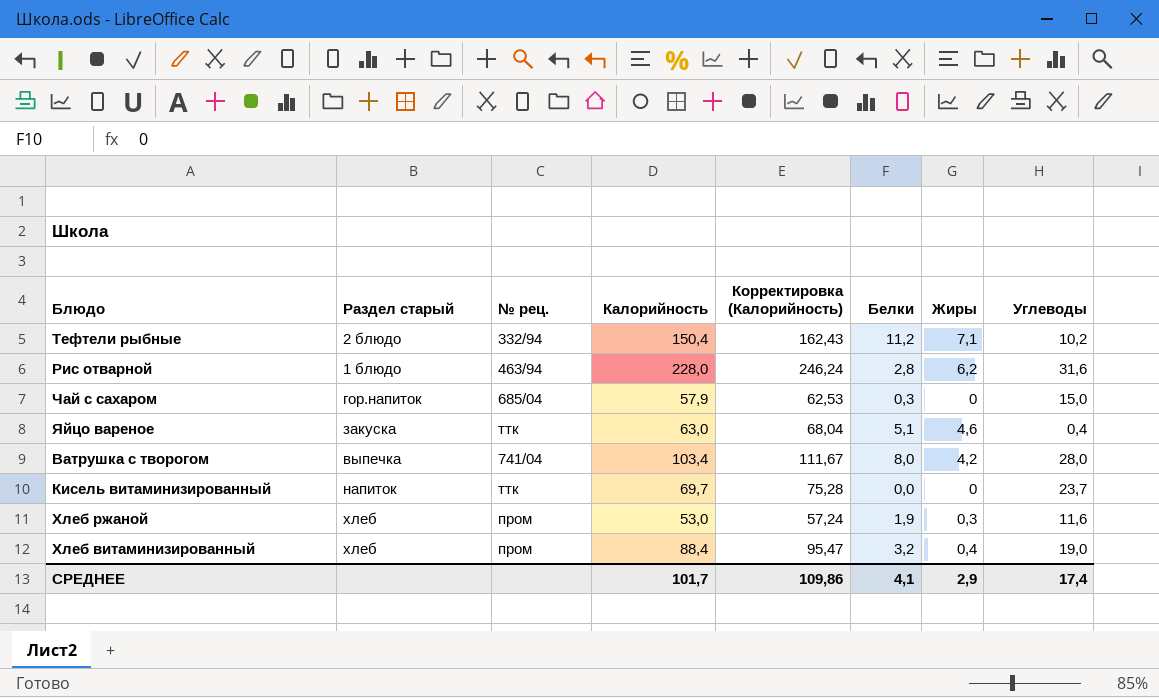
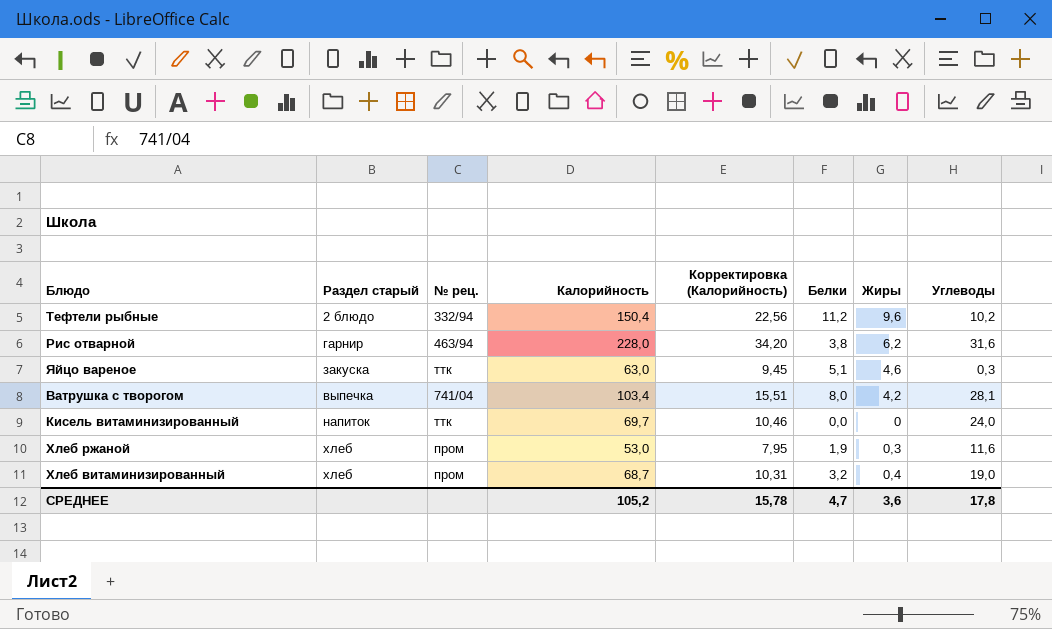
column Корректировка (Калорийность) | formula: [Калорийность] * 1,08 -> [Калорийность] * 0,15
row Чай с сахаром: гор.напиток | 685/04 | 57,9 | 62,53 | 0,3 | 0 | 15,0 -> none
Тефтели рыбные | Жиры: 7,1 -> 9,6
Рис отварной | Раздел старый: 1 блюдо -> гарнир
Рис отварной | Белки: 2,8 -> 3,8
Яйцо вареное | Углеводы: 0,4 -> 0,3
Ватрушка с творогом | Углеводы: 28,0 -> 28,1
Кисель витаминизированный | Углеводы: 23,7 -> 24,0
Хлеб витаминизированный | Калорийность: 88,4 -> 68,7
СРЕДНЕЕ | Калорийность: 101,7 -> 105,2
СРЕДНЕЕ | Корректировка (Калорийность): 109,86 -> 15,78
СРЕДНЕЕ | Белки: 4,1 -> 4,7
СРЕДНЕЕ | Жиры: 2,9 -> 3,6
СРЕДНЕЕ | Углеводы: 17,4 -> 17,8

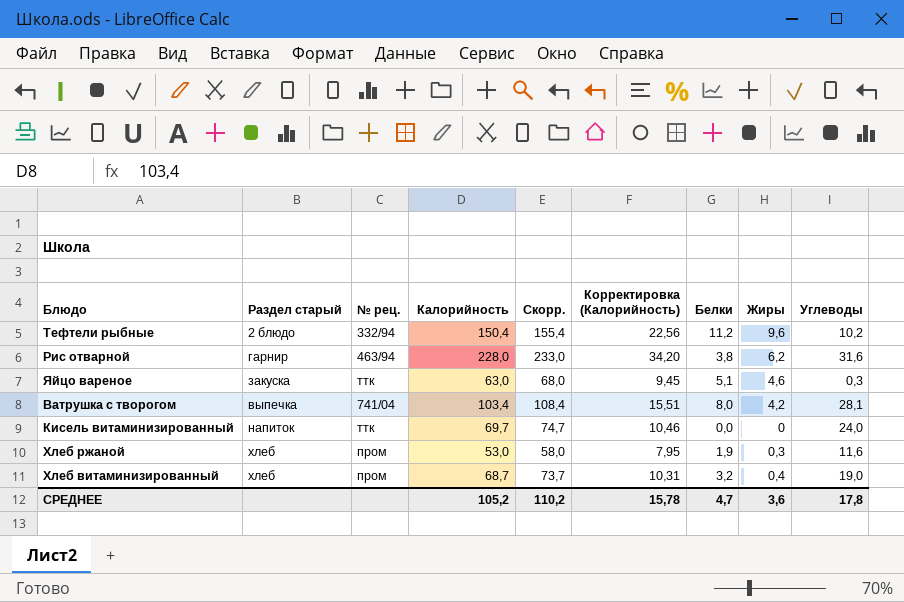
column Скорр. | formula: none -> [Калорийность] + 5

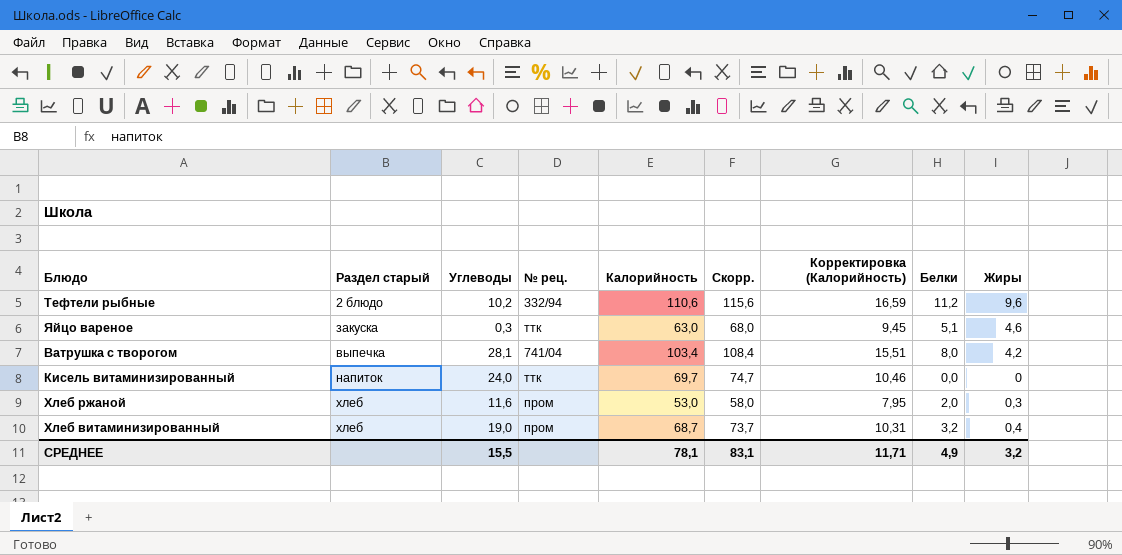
column Углеводы | position: 9 -> 3
row Рис отварной: гарнир | 463/94 | 228,0 | 233,0 | 34,20 | 3,8 | 6,2 | 31,6 -> none
Тефтели рыбные | Калорийность: 150,4 -> 110,6
Тефтели рыбные | Скорр.: 155,4 -> 115,6
Тефтели рыбные | Корректировка (Калорийность): 22,56 -> 16,59
Хлеб ржаной | Белки: 1,9 -> 2,0
СРЕДНЕЕ | Углеводы: 17,8 -> 15,5
СРЕДНЕЕ | Калорийность: 105,2 -> 78,1
СРЕДНЕЕ | Скорр.: 110,2 -> 83,1
СРЕДНЕЕ | Корректировка (Калорийность): 15,78 -> 11,71
СРЕДНЕЕ | Белки: 4,7 -> 4,9
СРЕДНЕЕ | Жиры: 3,6 -> 3,2

